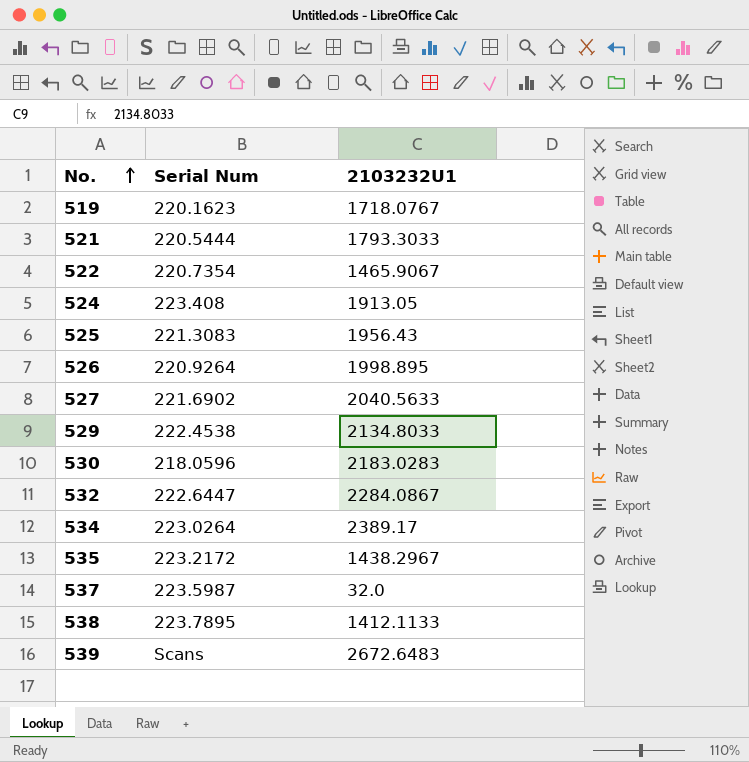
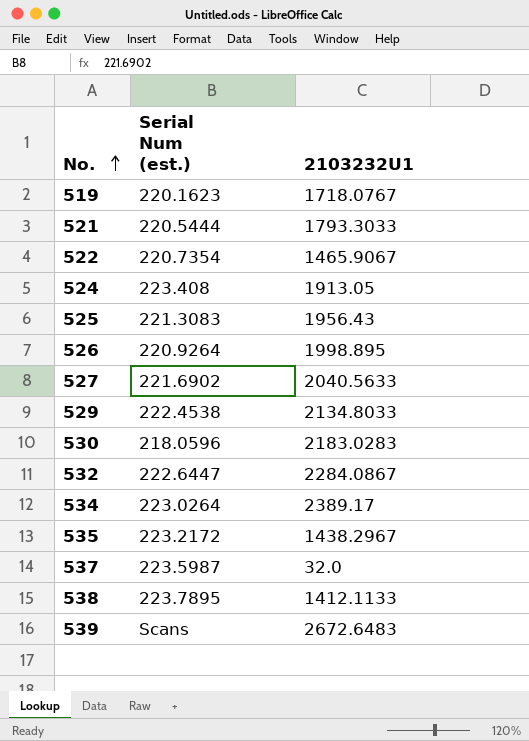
column name: Serial Num -> Serial Num (est.)

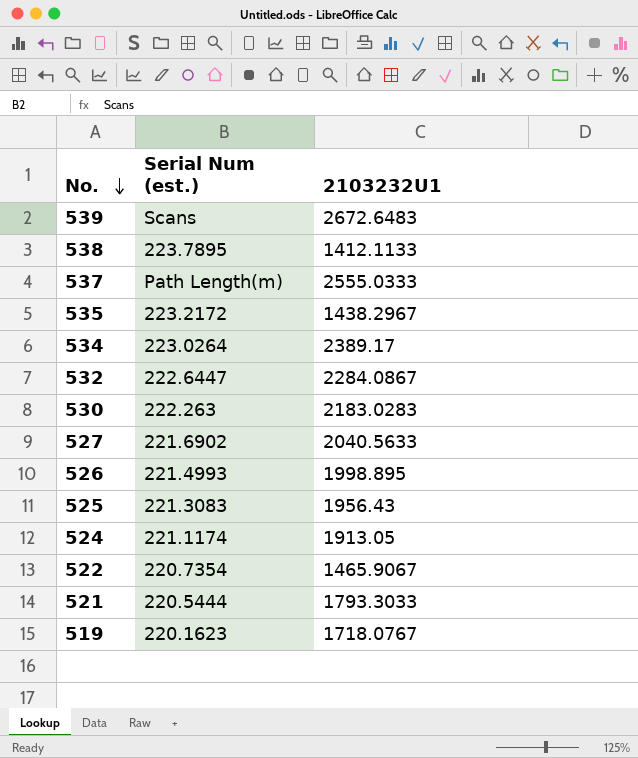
row order: No. ascending -> No. descending
row 529: 222.4538 | 2134.8033 -> none
537 | Serial Num (est.): 223.5987 -> Path Length(m)
537 | 2103232U1: 32.0 -> 2555.0333
530 | Serial Num (est.): 218.0596 -> 222.263
526 | Serial Num (est.): 220.9264 -> 221.4993
524 | Serial Num (est.): 223.408 -> 221.1174

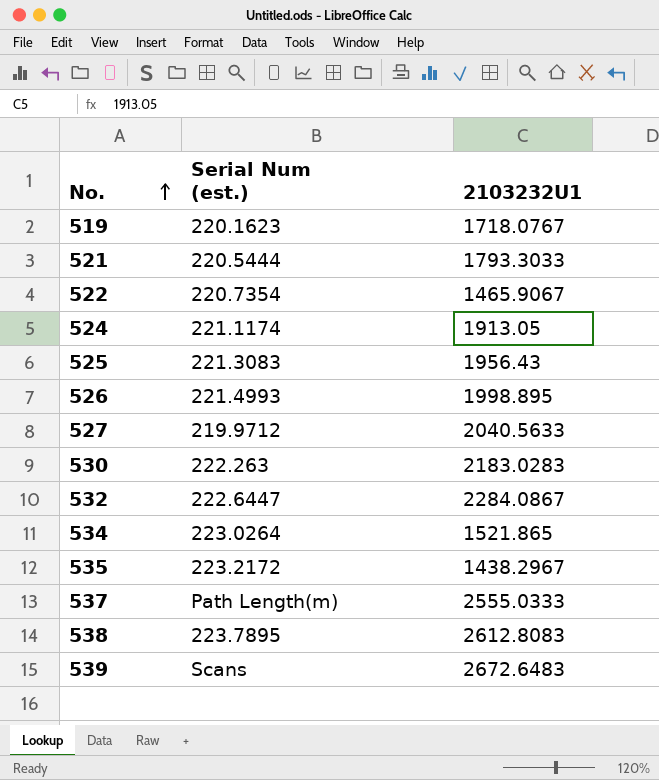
row order: No. descending -> No. ascending
527 | Serial Num (est.): 221.6902 -> 219.9712
534 | 2103232U1: 2389.17 -> 1521.865
538 | 2103232U1: 1412.1133 -> 2612.8083

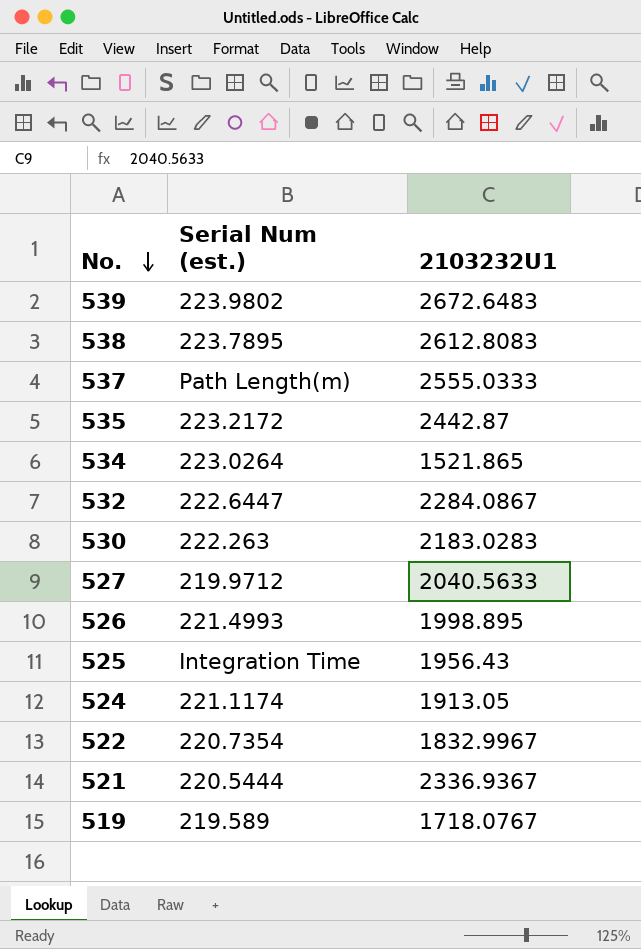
row order: No. ascending -> No. descending
539 | Serial Num (est.): Scans -> 223.9802
535 | 2103232U1: 1438.2967 -> 2442.87
525 | Serial Num (est.): 221.3083 -> Integration Time
522 | 2103232U1: 1465.9067 -> 1832.9967
521 | 2103232U1: 1793.3033 -> 2336.9367
519 | Serial Num (est.): 220.1623 -> 219.589

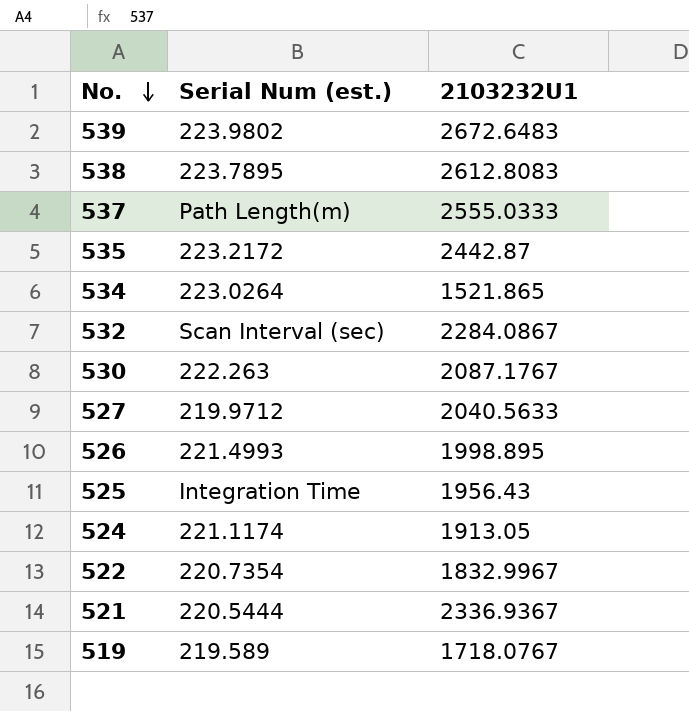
532 | Serial Num (est.): 222.6447 -> Scan Interval (sec)
530 | 2103232U1: 2183.0283 -> 2087.1767

